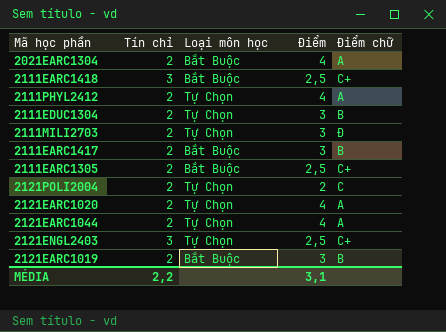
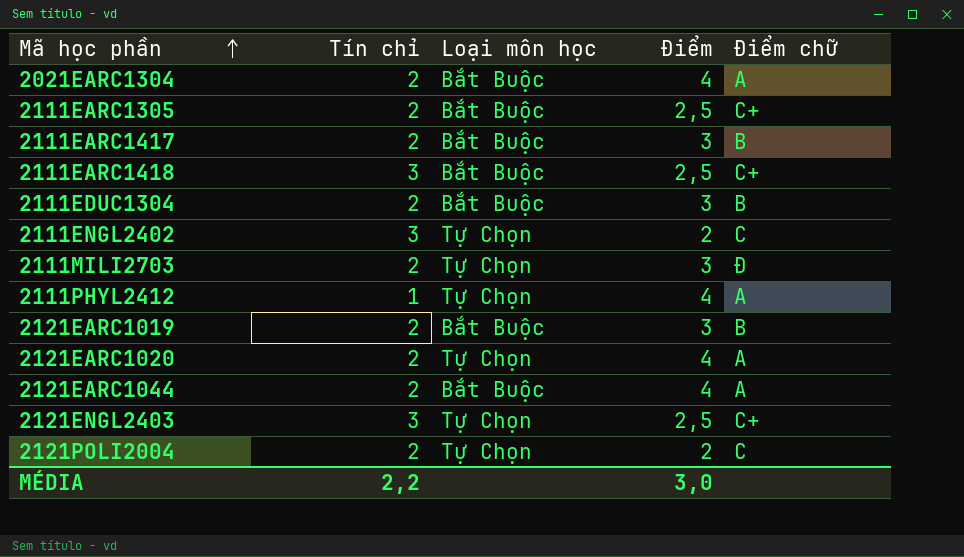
row order: none -> Mã học phần ascending
2111EDUC1304 | Loại môn học: Tự Chọn -> Bắt Buộc
row 2111ENGL2402: none -> 3 | Tự Chọn | 2 | C
2111PHYL2412 | Tín chỉ: 2 -> 1
2121EARC1044 | Loại môn học: Tự Chọn -> Bắt Buộc
MÉDIA | Điểm: 3,1 -> 3,0

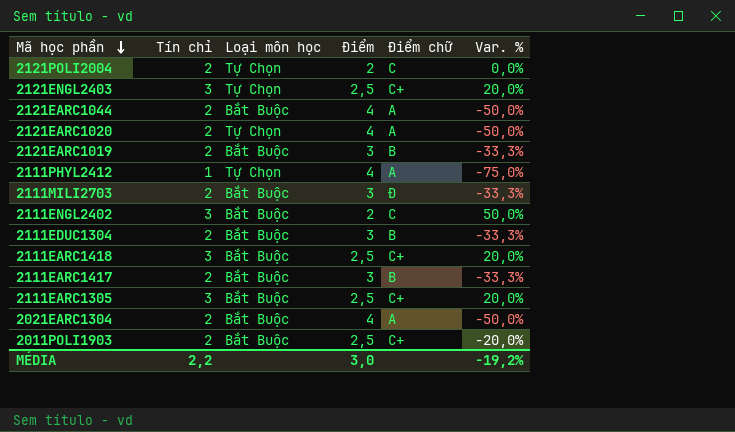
row order: Mã học phần ascending -> Mã học phần descending
column Var. % | formula: none -> ([Tín chỉ] - [Điểm]) / [Điểm]
2111MILI2703 | Loại môn học: Tự Chọn -> Bắt Buộc
2111ENGL2402 | Loại môn học: Tự Chọn -> Bắt Buộc
2111EARC1305 | Tín chỉ: 2 -> 3
row 2011POLI1903: none -> 2 | Bắt Buộc | 2,5 | C+ | -20,0%

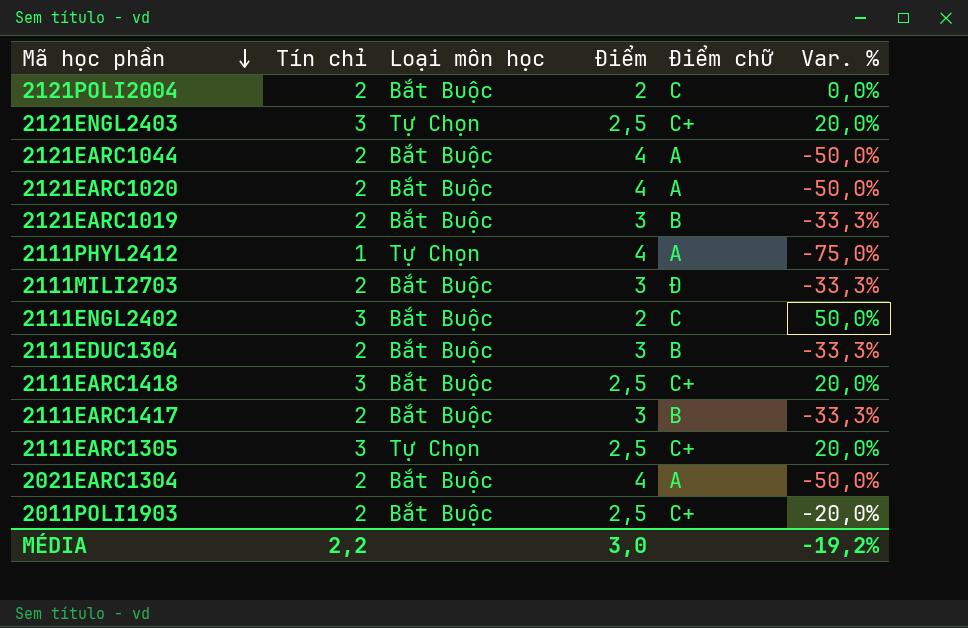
2121POLI2004 | Loại môn học: Tự Chọn -> Bắt Buộc
2121EARC1020 | Loại môn học: Tự Chọn -> Bắt Buộc
2111EARC1305 | Loại môn học: Bắt Buộc -> Tự Chọn

